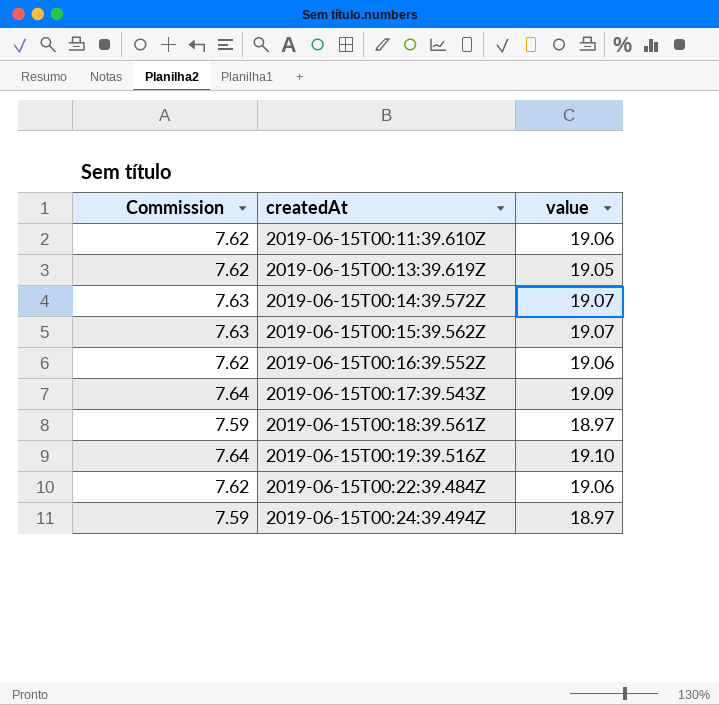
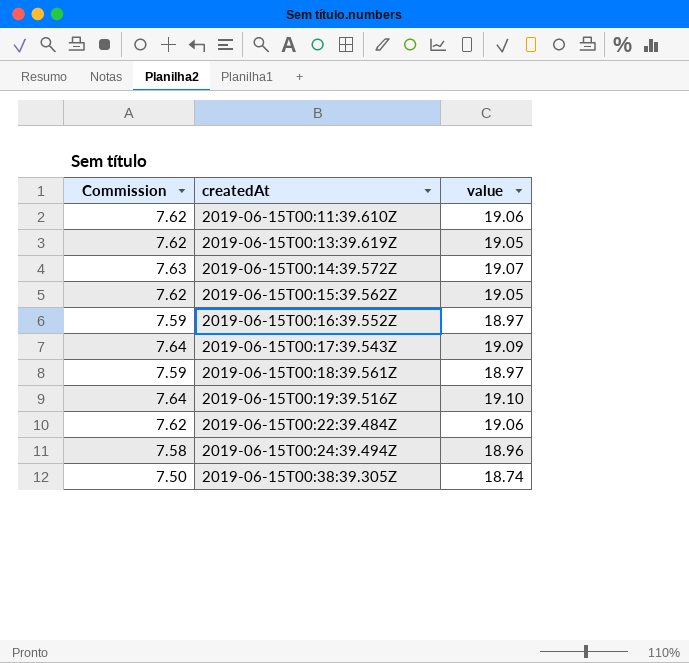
2019-06-15T00:15:39.562Z | Commission: 7.63 -> 7.62
2019-06-15T00:15:39.562Z | value: 19.07 -> 19.05
2019-06-15T00:16:39.552Z | Commission: 7.62 -> 7.59
2019-06-15T00:16:39.552Z | value: 19.06 -> 18.97
2019-06-15T00:24:39.494Z | Commission: 7.59 -> 7.58
2019-06-15T00:24:39.494Z | value: 18.97 -> 18.96
row 2019-06-15T00:38:39.305Z: none -> 7.50 | 18.74

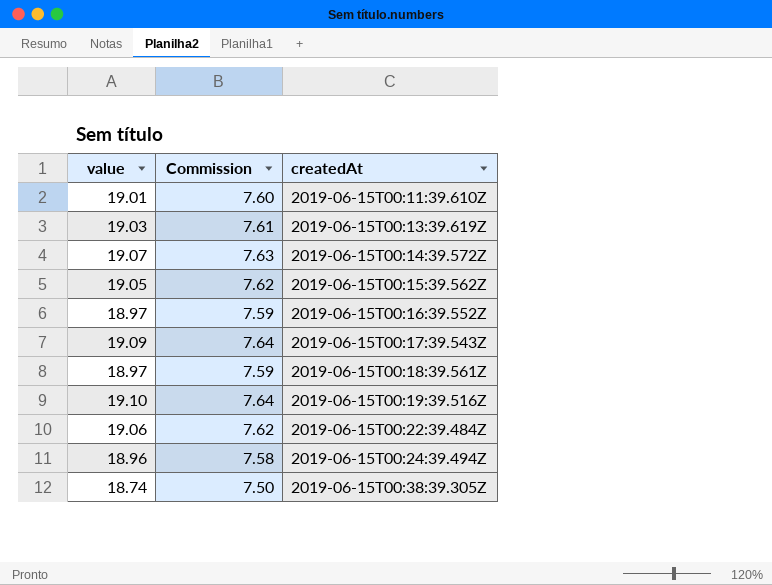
column value | position: 3 -> 1
2019-06-15T00:11:39.610Z | value: 19.06 -> 19.01
2019-06-15T00:11:39.610Z | Commission: 7.62 -> 7.60
2019-06-15T00:13:39.619Z | value: 19.05 -> 19.03
2019-06-15T00:13:39.619Z | Commission: 7.62 -> 7.61

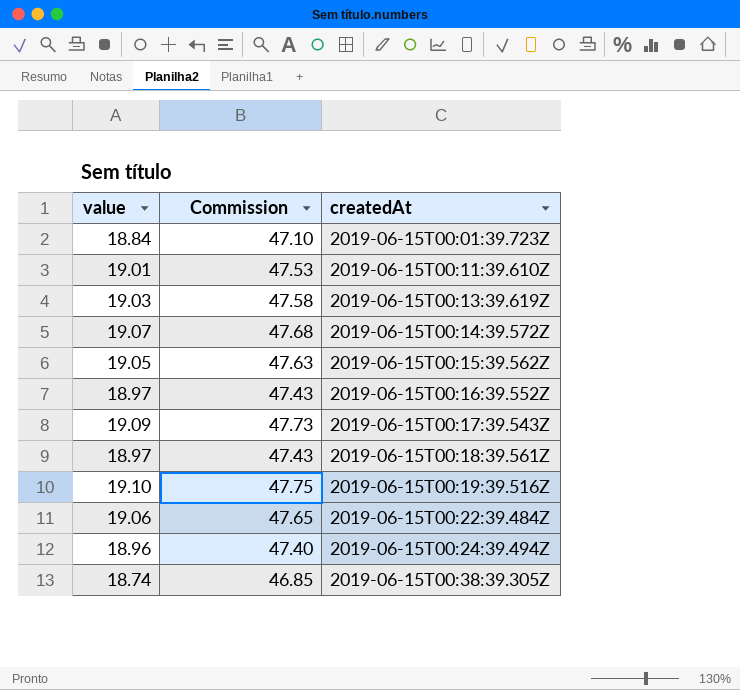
column Commission | formula: [value] * 0.4 -> [value] * 2.5
row 2019-06-15T00:01:39.723Z: none -> 18.84 | 47.10

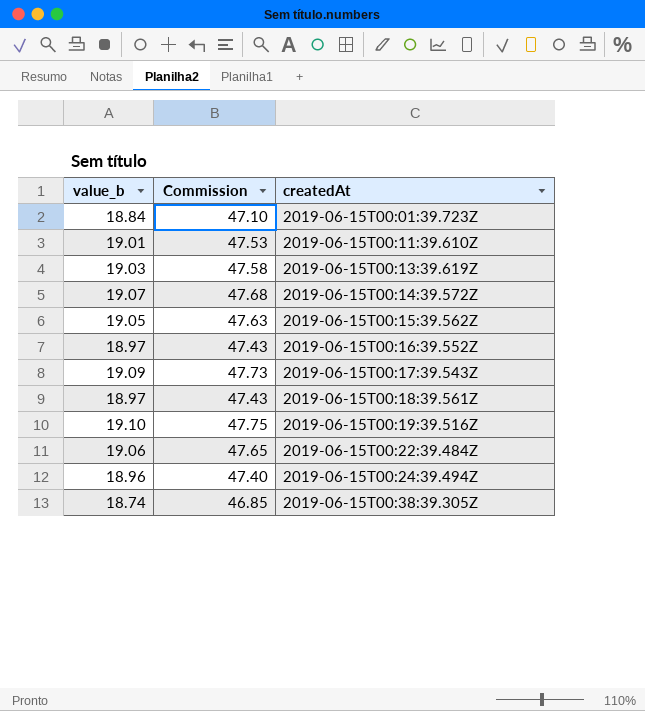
column name: value -> value_b

